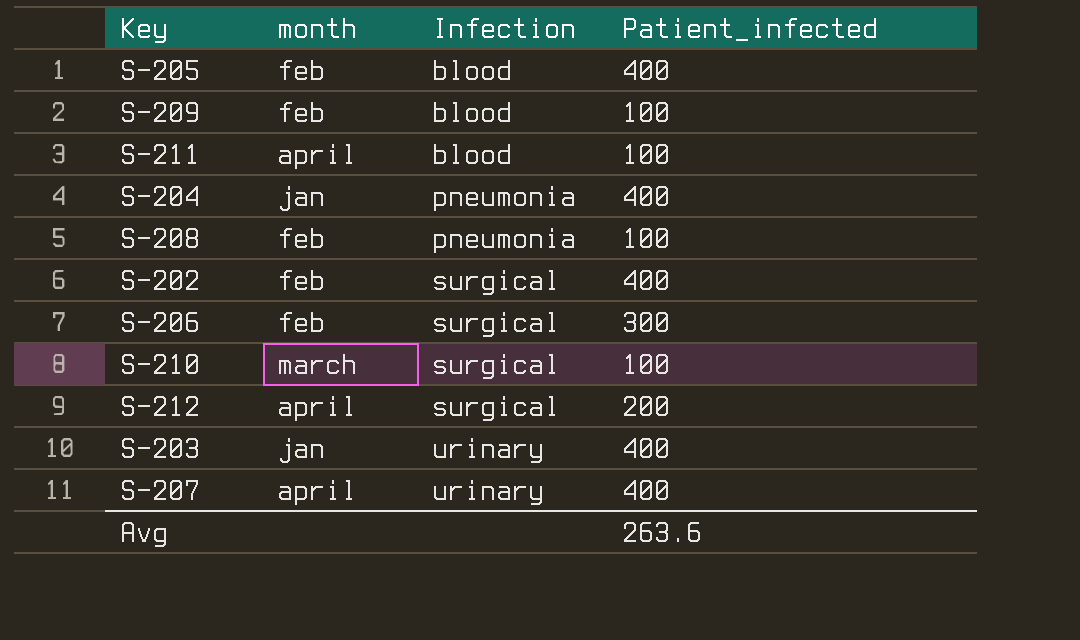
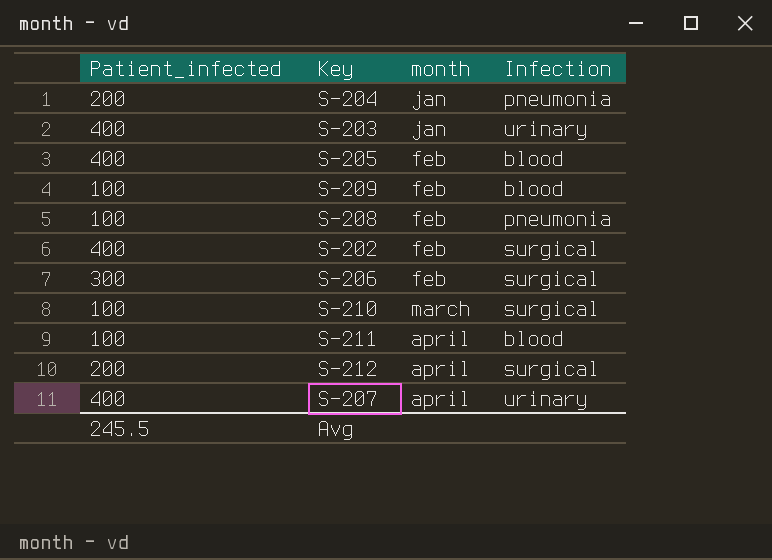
row order: Infection ascending -> month ascending
column Patient_infected | position: 4 -> 1
S-204 | Patient_infected: 400 -> 200
Avg | Patient_infected: 263.6 -> 245.5

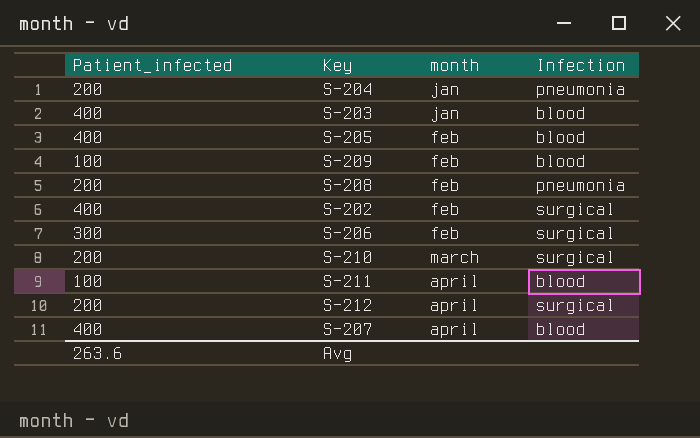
S-203 | Infection: urinary -> blood
S-208 | Patient_infected: 100 -> 200
S-210 | Patient_infected: 100 -> 200
S-207 | Infection: urinary -> blood
Avg | Patient_infected: 245.5 -> 263.6

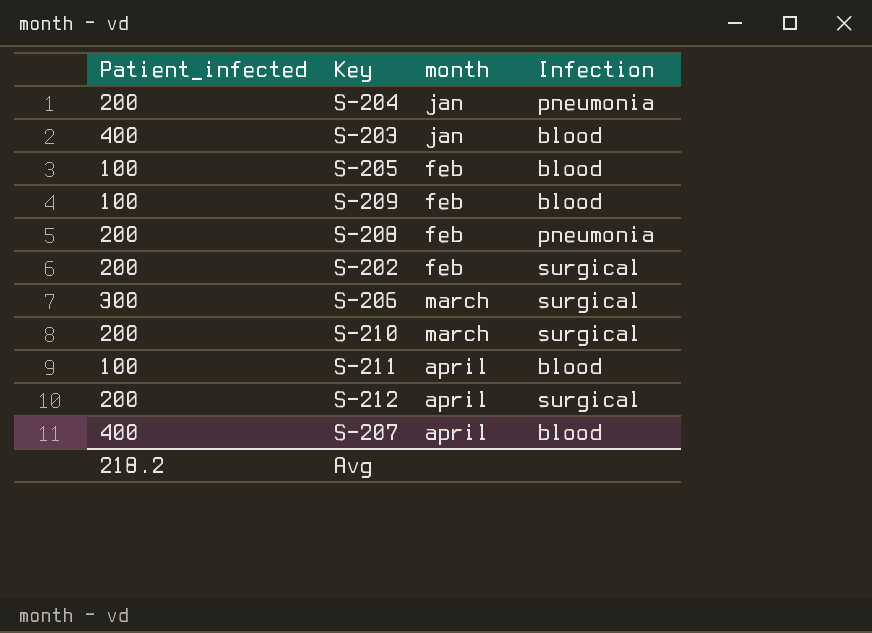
S-205 | Patient_infected: 400 -> 100
S-202 | Patient_infected: 400 -> 200
S-206 | month: feb -> march
Avg | Patient_infected: 263.6 -> 218.2

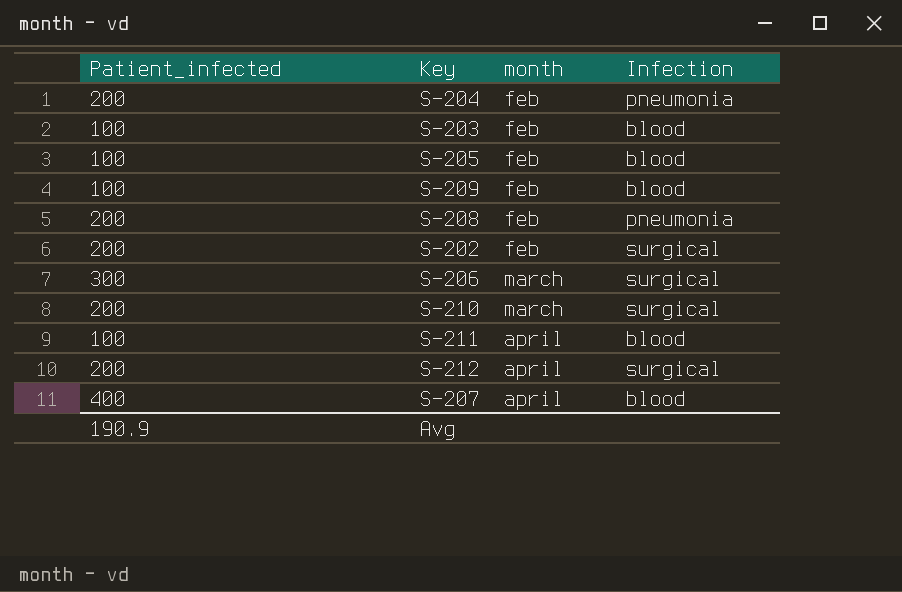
S-204 | month: jan -> feb
S-203 | Patient_infected: 400 -> 100
S-203 | month: jan -> feb
Avg | Patient_infected: 218.2 -> 190.9

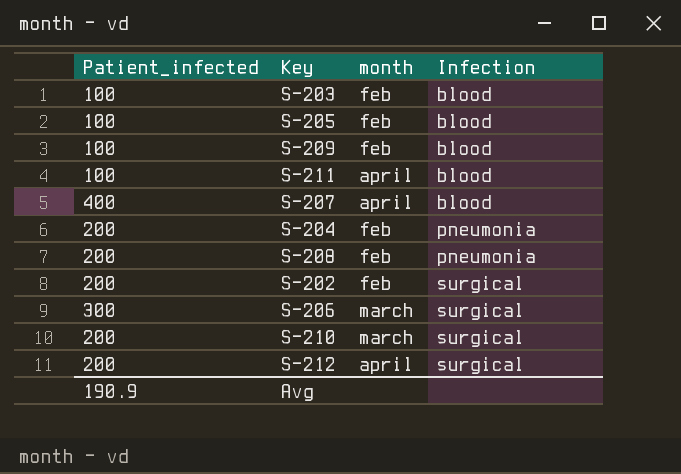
row order: month ascending -> Infection ascending

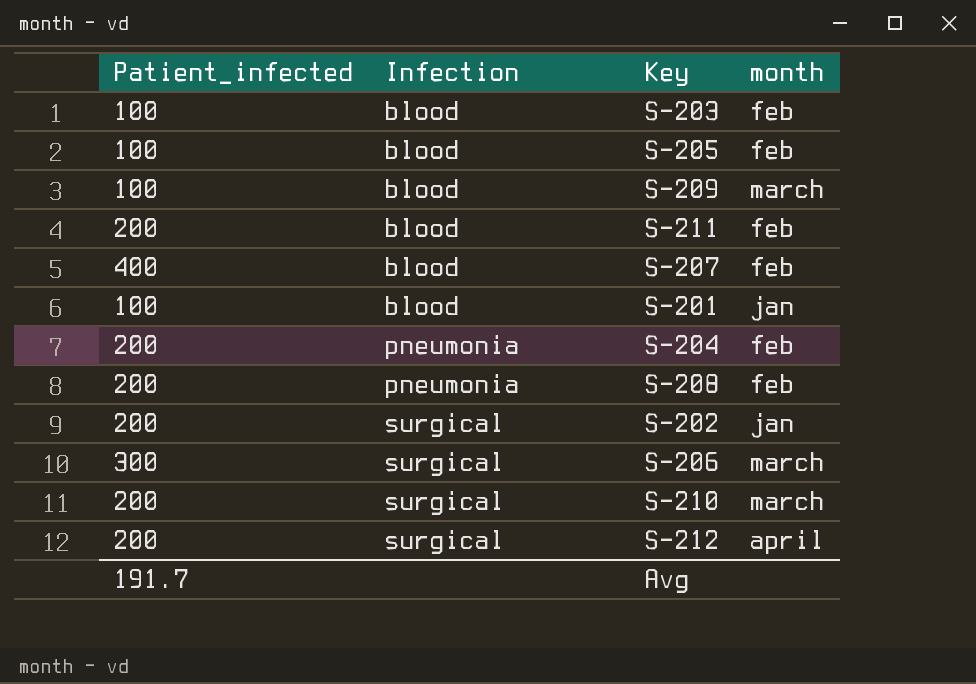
column Infection | position: 4 -> 2
S-209 | month: feb -> march
S-211 | Patient_infected: 100 -> 200
S-211 | month: april -> feb
S-207 | month: april -> feb
row S-201: none -> 100 | blood | jan
S-202 | month: feb -> jan
Avg | Patient_infected: 190.9 -> 191.7

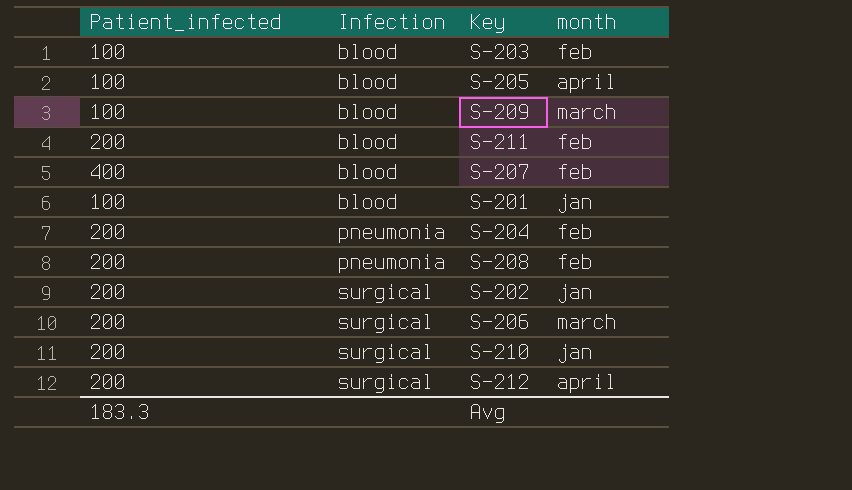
S-205 | month: feb -> april
S-206 | Patient_infected: 300 -> 200
S-210 | month: march -> jan
Avg | Patient_infected: 191.7 -> 183.3

